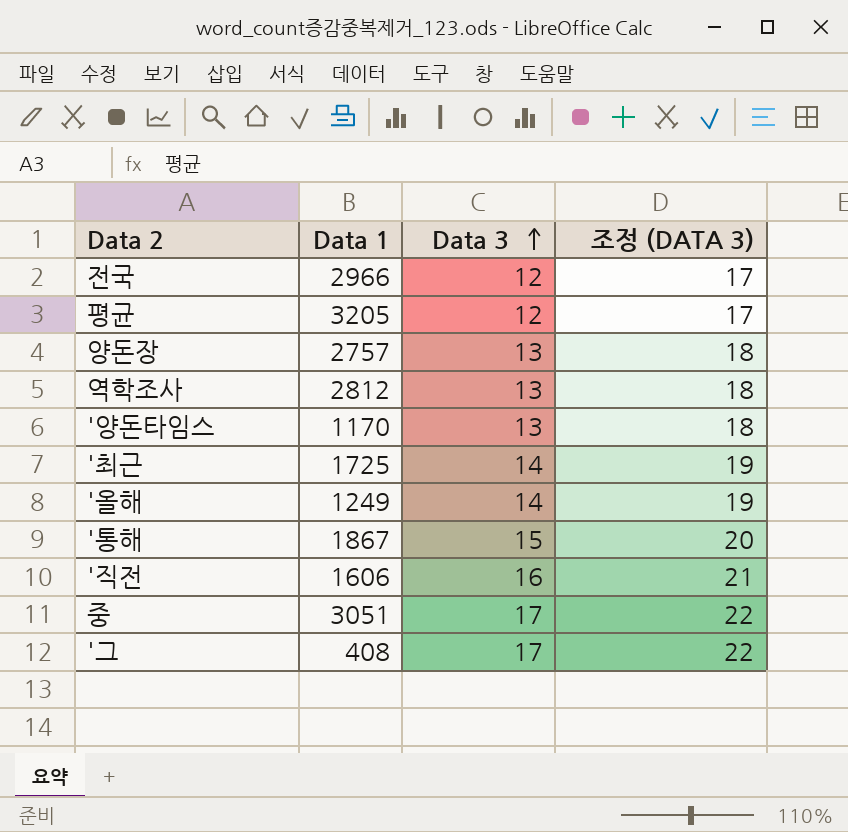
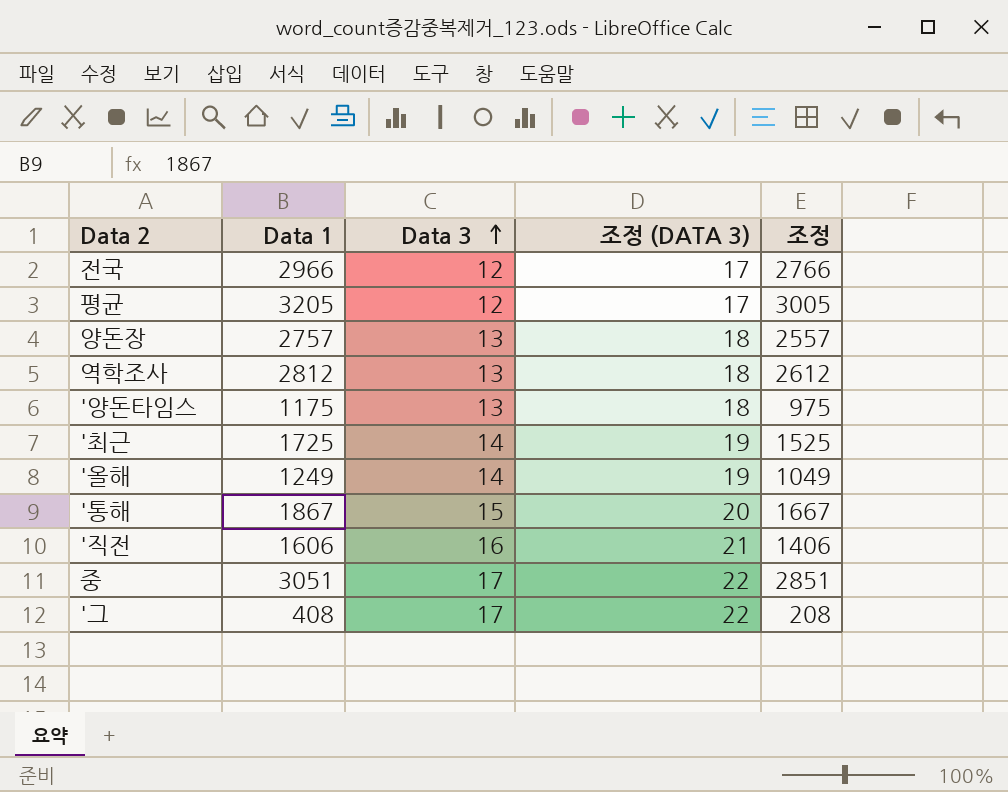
column 조정 | formula: none -> [Data 1] - 200
'양돈타임스 | Data 1: 1170 -> 1175

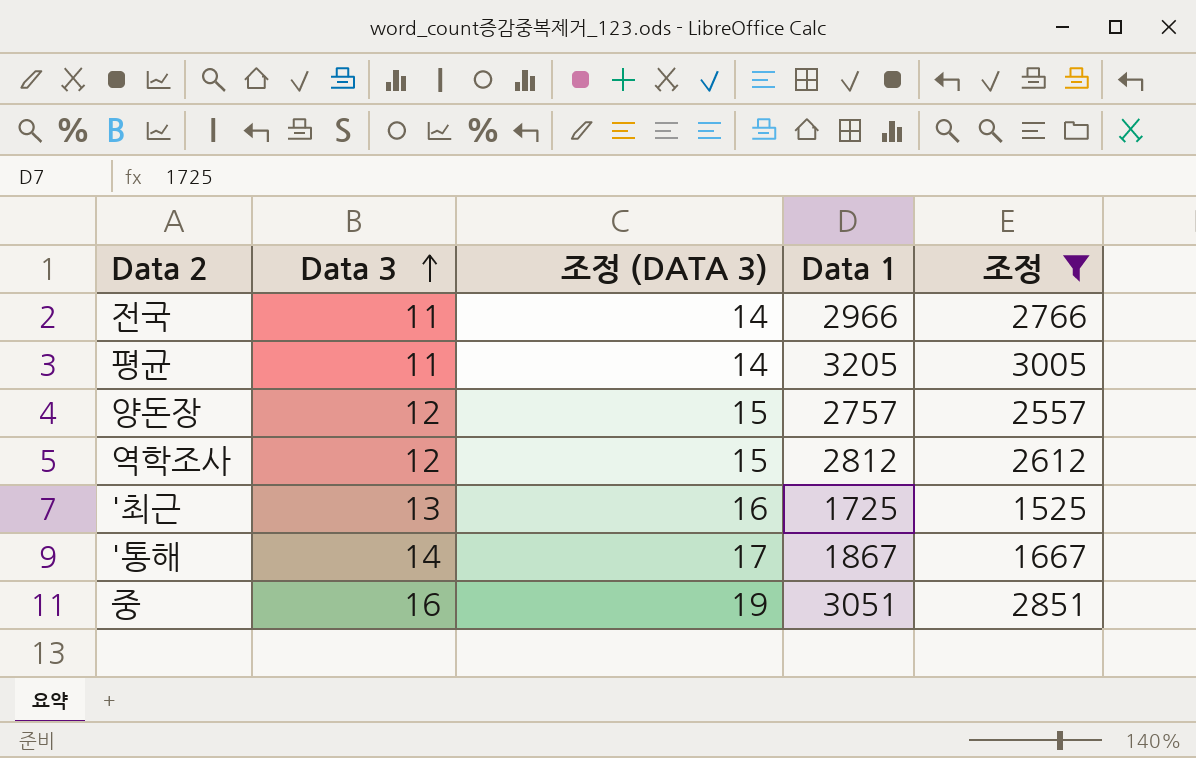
filter: none -> 조정 >= 1525
column 조정 (DATA 3) | formula: [Data 3] + 5 -> [Data 3] + 3
column Data 1 | position: 2 -> 4
전국 | Data 3: 12 -> 11
평균 | Data 3: 12 -> 11
양돈장 | Data 3: 13 -> 12
역학조사 | Data 3: 13 -> 12
'최근 | Data 3: 14 -> 13
'통해 | Data 3: 15 -> 14
중 | Data 3: 17 -> 16

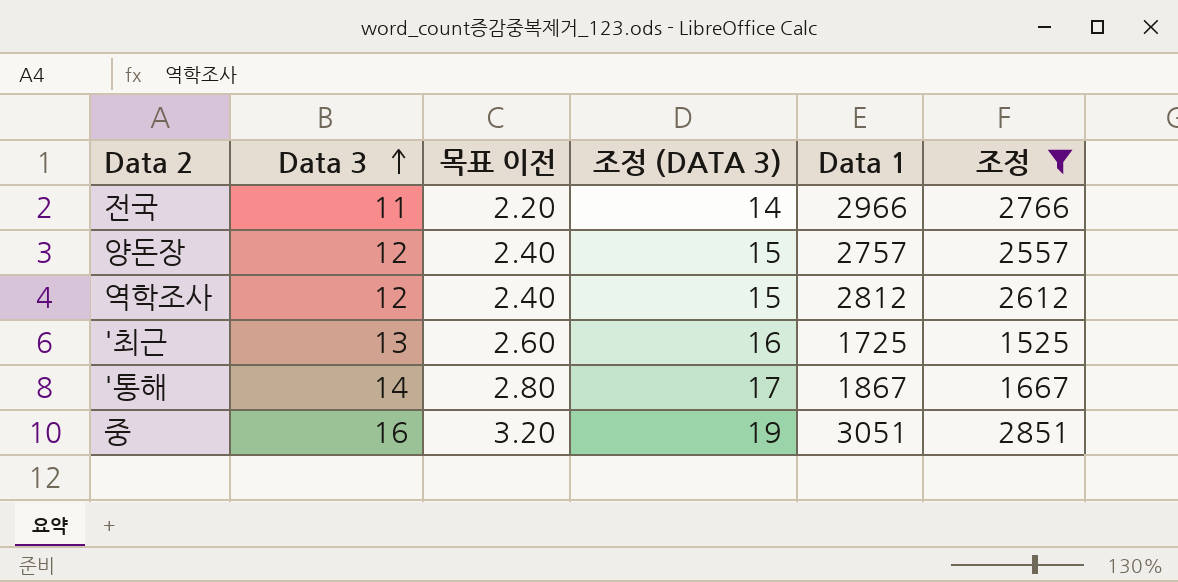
column 목표 이전 | formula: none -> [Data 3] * 0.2
row 평균: 11 | 14 | 3205 | 3005 -> none

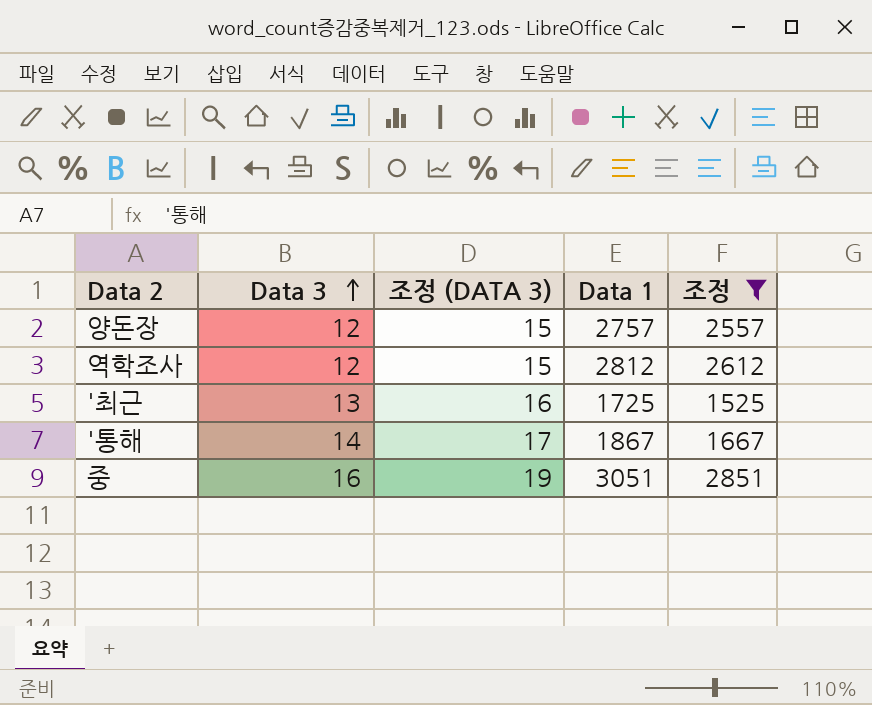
column 목표 이전 | formula: [Data 3] * 0.2 -> none
row 전국: 11 | 2.20 | 14 | 2966 | 2766 -> none

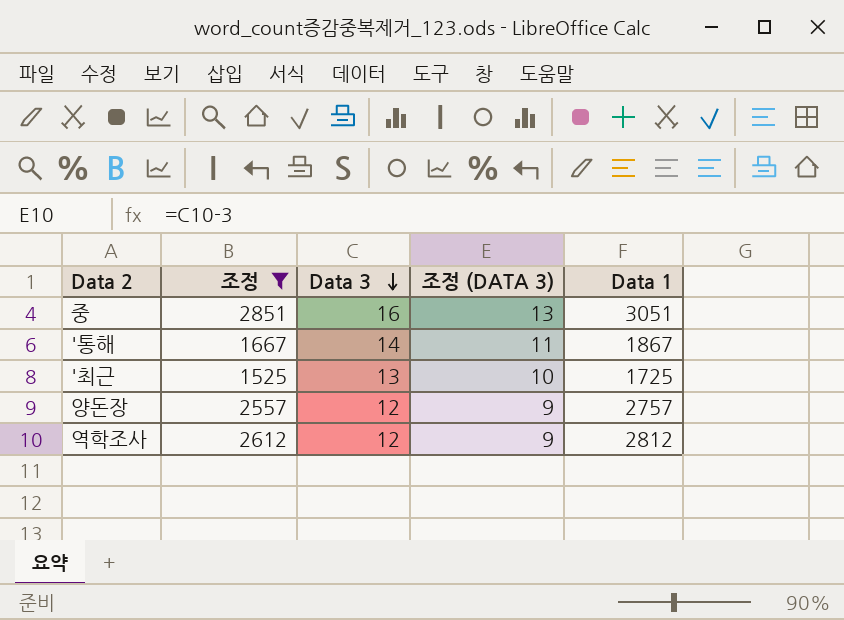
row order: Data 3 ascending -> Data 3 descending
column 조정 | position: 5 -> 2
column 조정 (DATA 3) | formula: [Data 3] + 3 -> [Data 3] - 3

